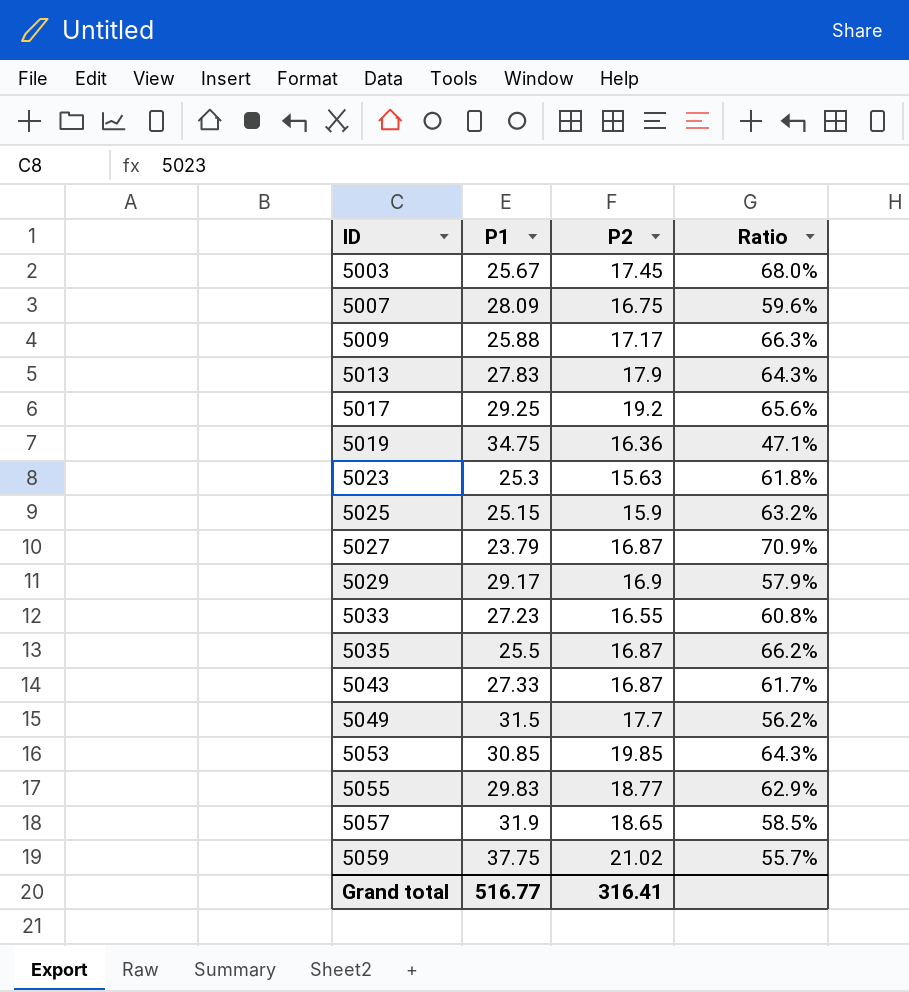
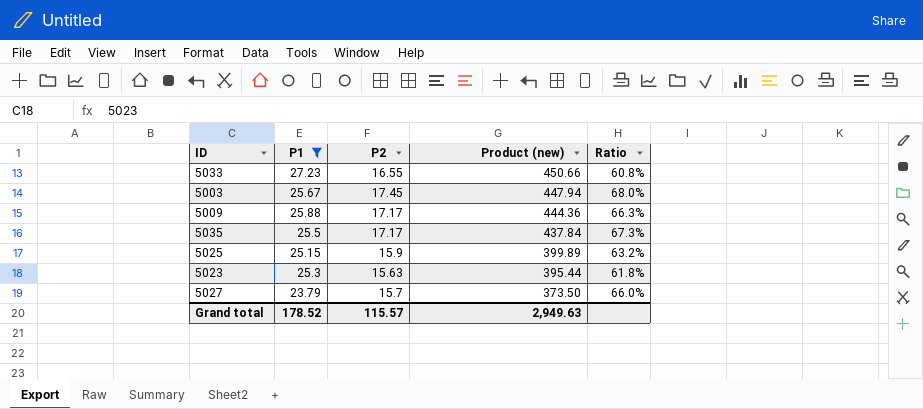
filter: none -> P1 <= 27.23
row order: ID ascending -> Product (new) descending
column Product (new) | formula: none -> [P1] * [P2]
5035 | P2: 16.87 -> 17.17
5035 | Ratio: 66.2% -> 67.3%
5027 | P2: 16.87 -> 15.7
5027 | Ratio: 70.9% -> 66.0%
Grand total | P1: 516.77 -> 178.52
Grand total | P2: 316.41 -> 115.57

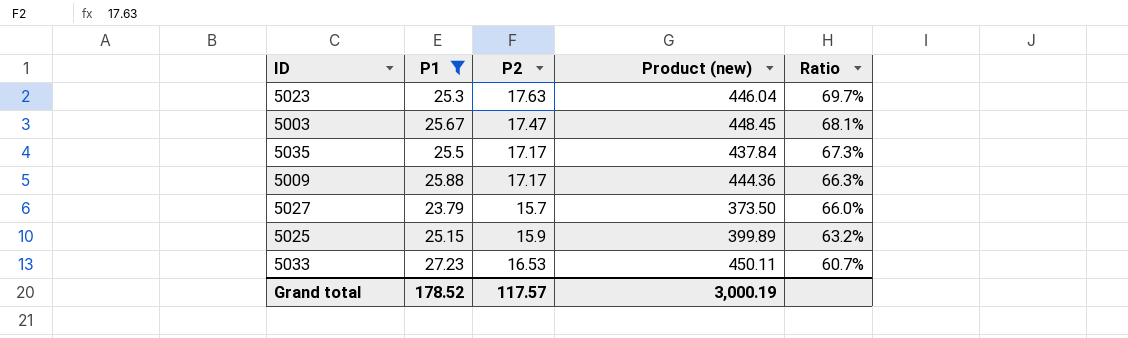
row order: Product (new) descending -> Ratio descending
5023 | P2: 15.63 -> 17.63
5023 | Product (new): 395.44 -> 446.04
5023 | Ratio: 61.8% -> 69.7%
5003 | P2: 17.45 -> 17.47
5003 | Product (new): 447.94 -> 448.45
5003 | Ratio: 68.0% -> 68.1%
5033 | P2: 16.55 -> 16.53
5033 | Product (new): 450.66 -> 450.11
5033 | Ratio: 60.8% -> 60.7%
Grand total | P2: 115.57 -> 117.57
Grand total | Product (new): 2,949.63 -> 3,000.19

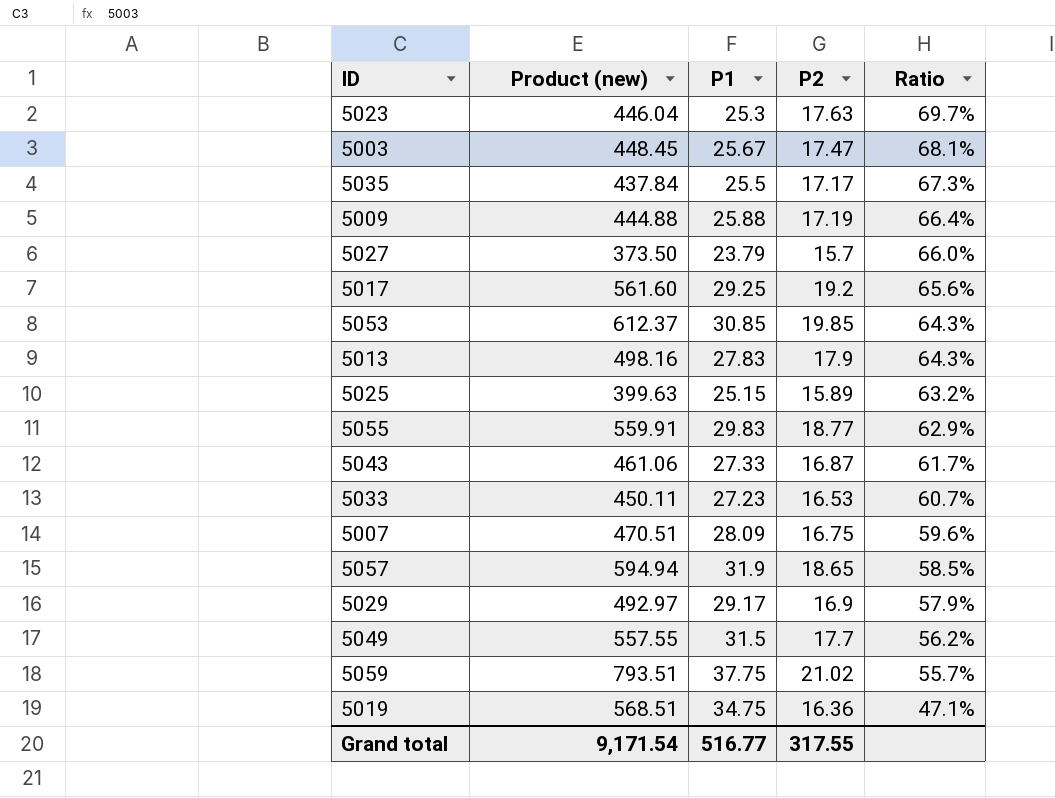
filter: P1 <= 27.23 -> none
column Product (new) | position: 4 -> 2
5009 | Product (new): 444.36 -> 444.88
5009 | P2: 17.17 -> 17.19
5009 | Ratio: 66.3% -> 66.4%
5025 | Product (new): 399.89 -> 399.63
5025 | P2: 15.9 -> 15.89
Grand total | Product (new): 3,000.19 -> 9,171.54
Grand total | P1: 178.52 -> 516.77
Grand total | P2: 117.57 -> 317.55

